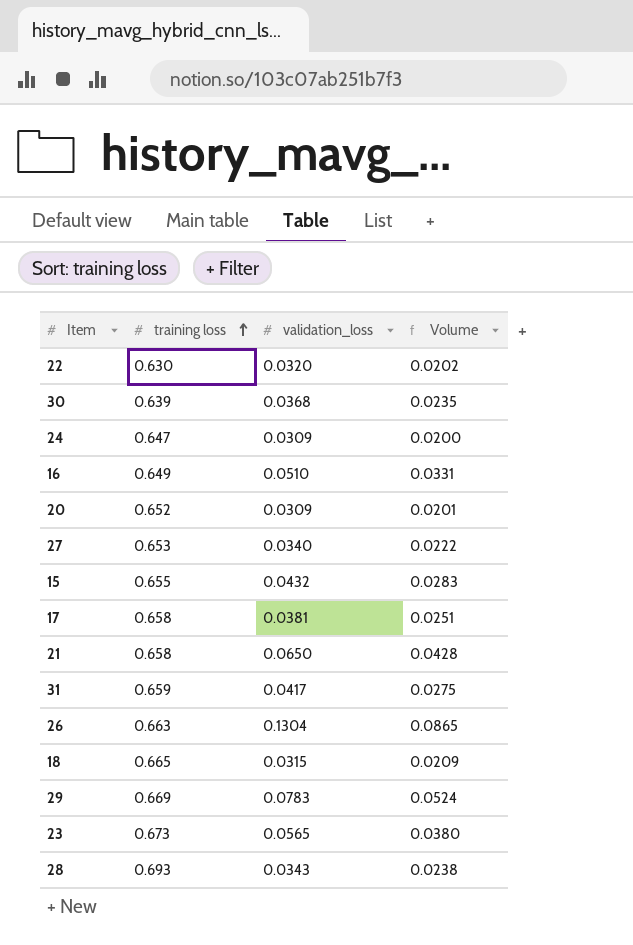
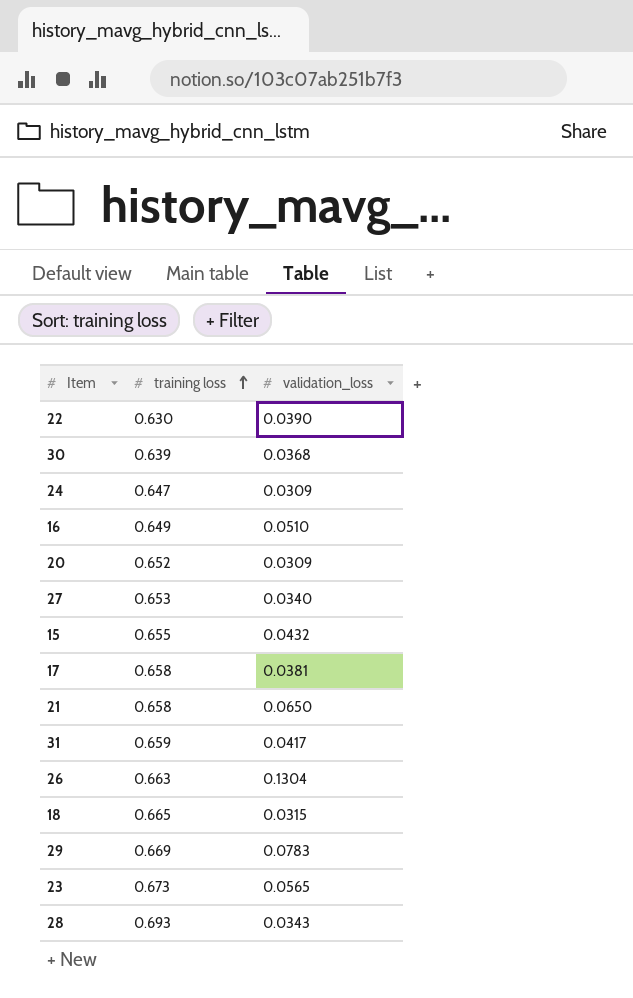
column Volume | formula: [training loss] * [validation_loss] -> none
22 | validation_loss: 0.0320 -> 0.0390

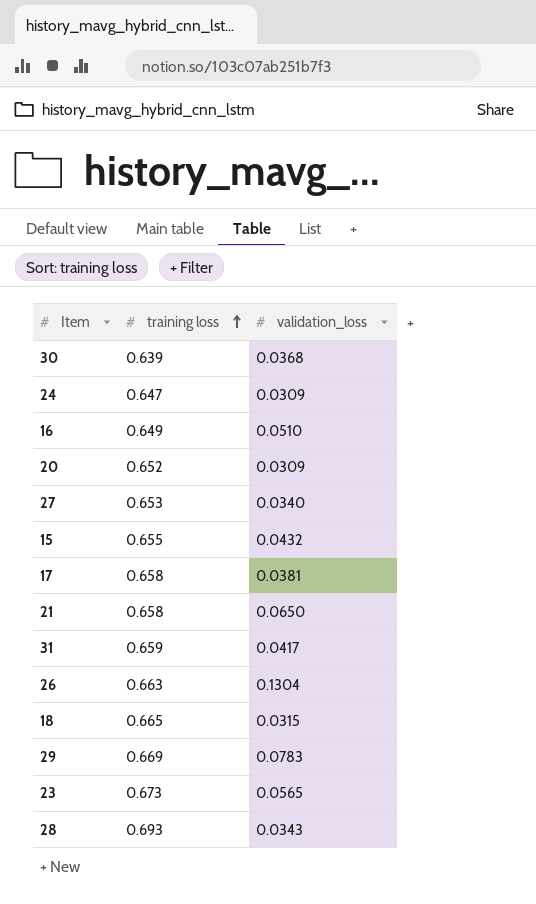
row 22: 0.630 | 0.0390 -> none

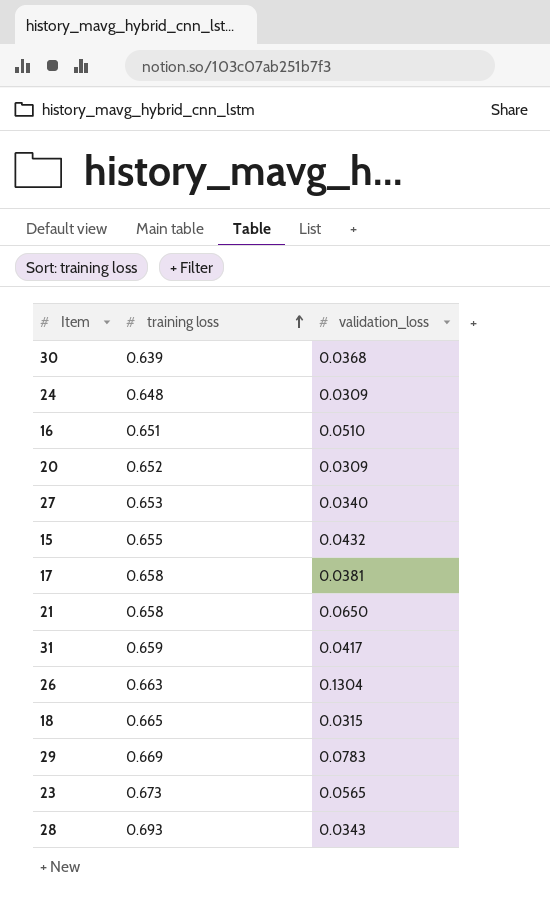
24 | training loss: 0.647 -> 0.648
16 | training loss: 0.649 -> 0.651

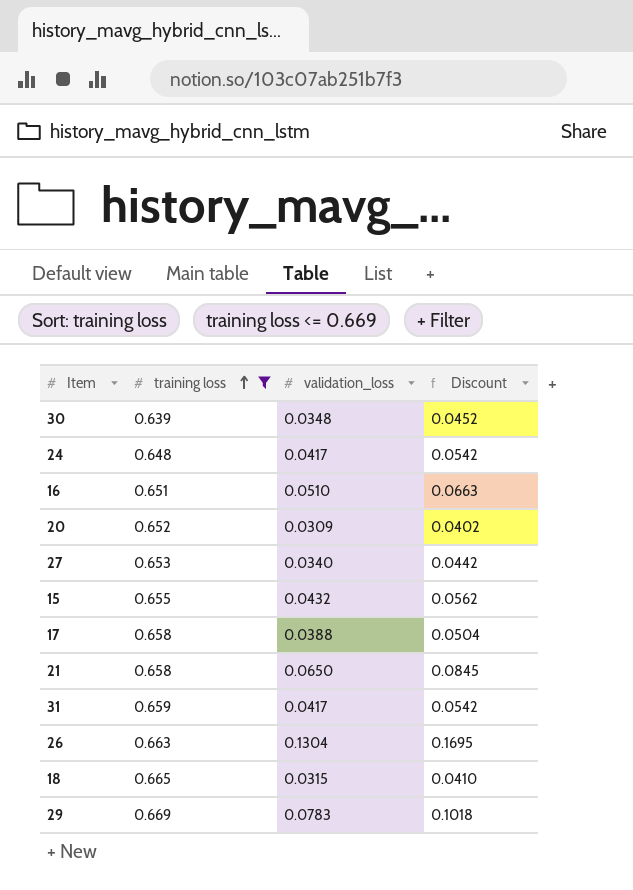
filter: none -> training loss <= 0.669
column Discount | formula: none -> [validation_loss] * 1.3
30 | validation_loss: 0.0368 -> 0.0348
24 | validation_loss: 0.0309 -> 0.0417
17 | validation_loss: 0.0381 -> 0.0388

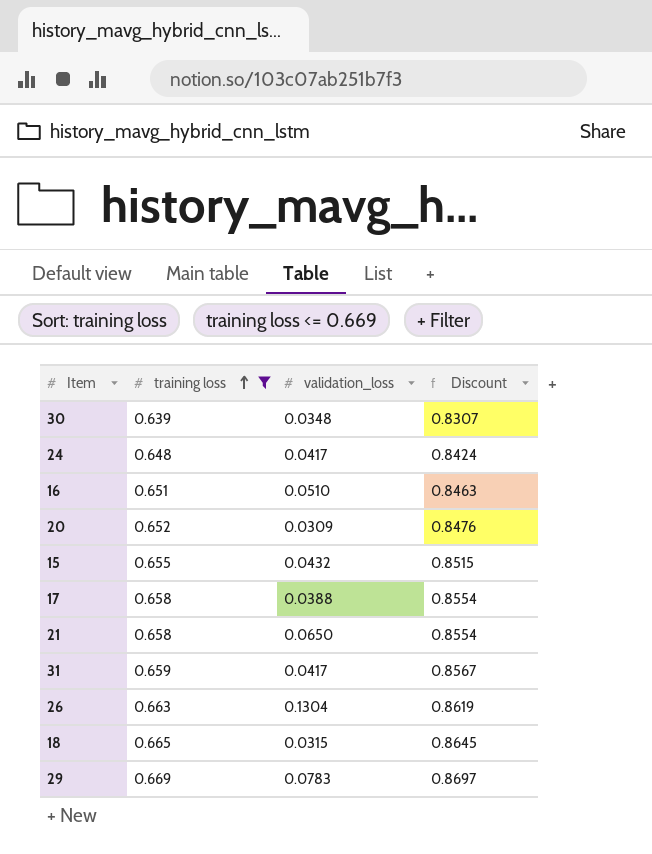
column Discount | formula: [validation_loss] * 1.3 -> [training loss] * 1.3
row 27: 0.653 | 0.0340 | 0.0442 -> none

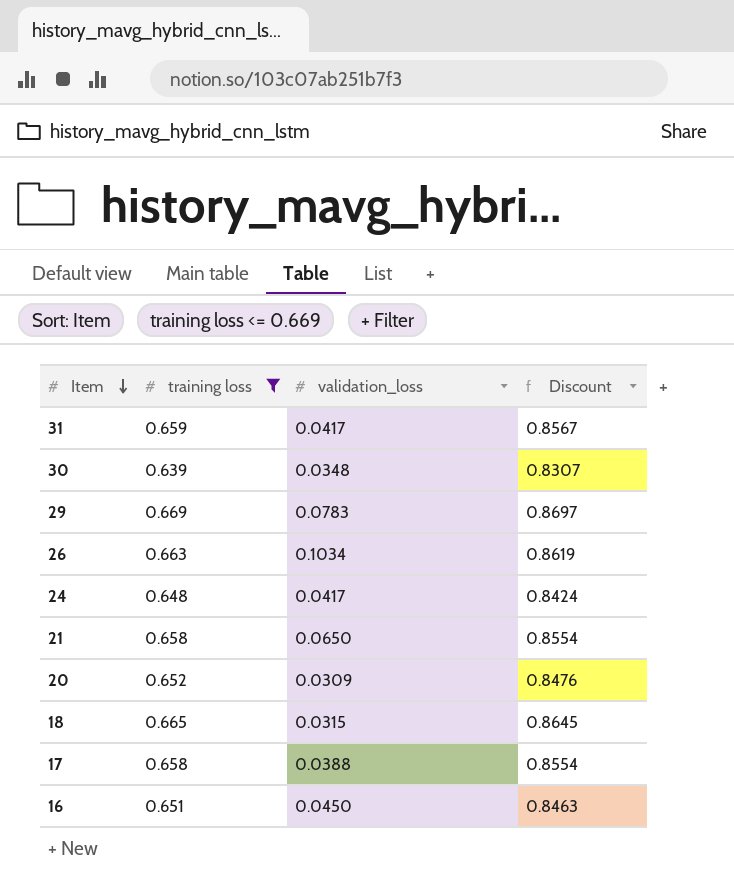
row order: training loss ascending -> Item descending
row 15: 0.655 | 0.0432 | 0.8515 -> none
26 | validation_loss: 0.1304 -> 0.1034
16 | validation_loss: 0.0510 -> 0.0450

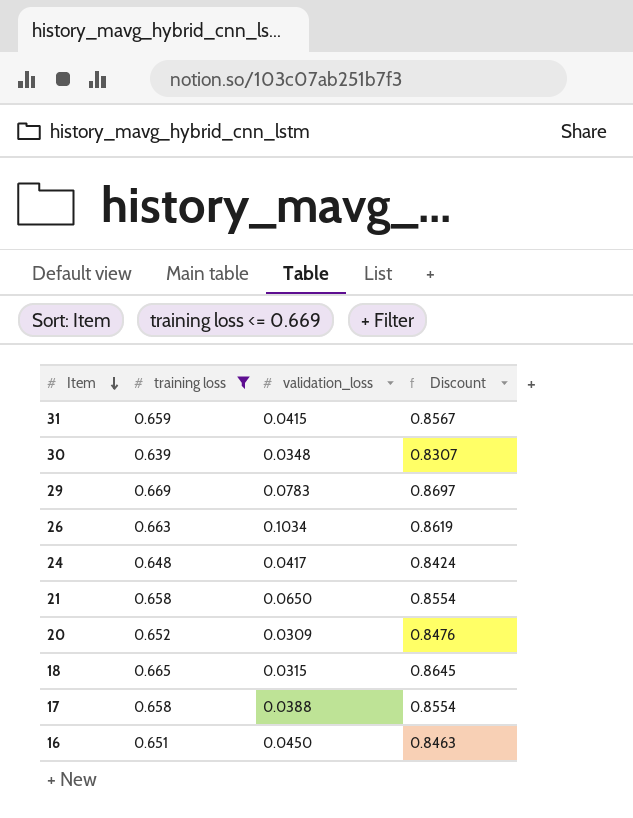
31 | validation_loss: 0.0417 -> 0.0415

